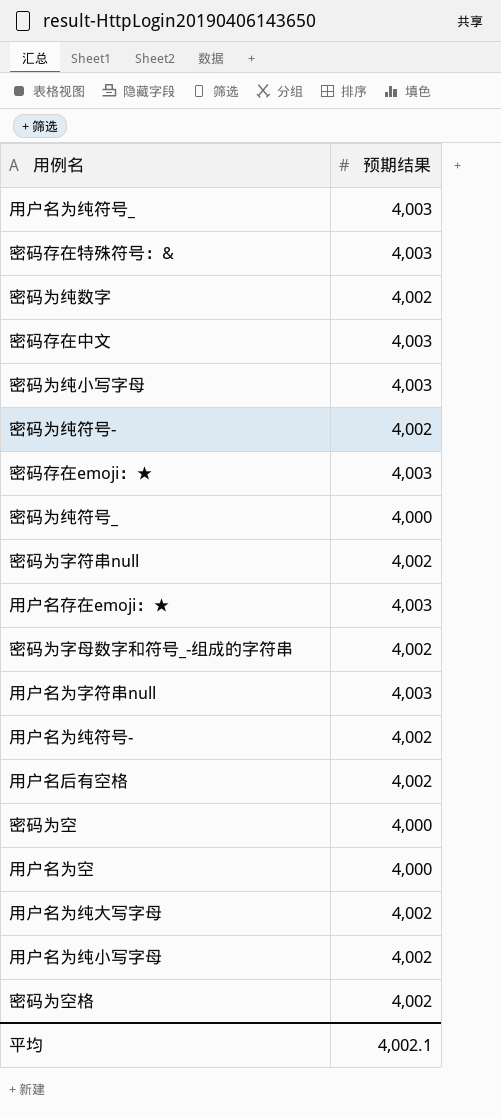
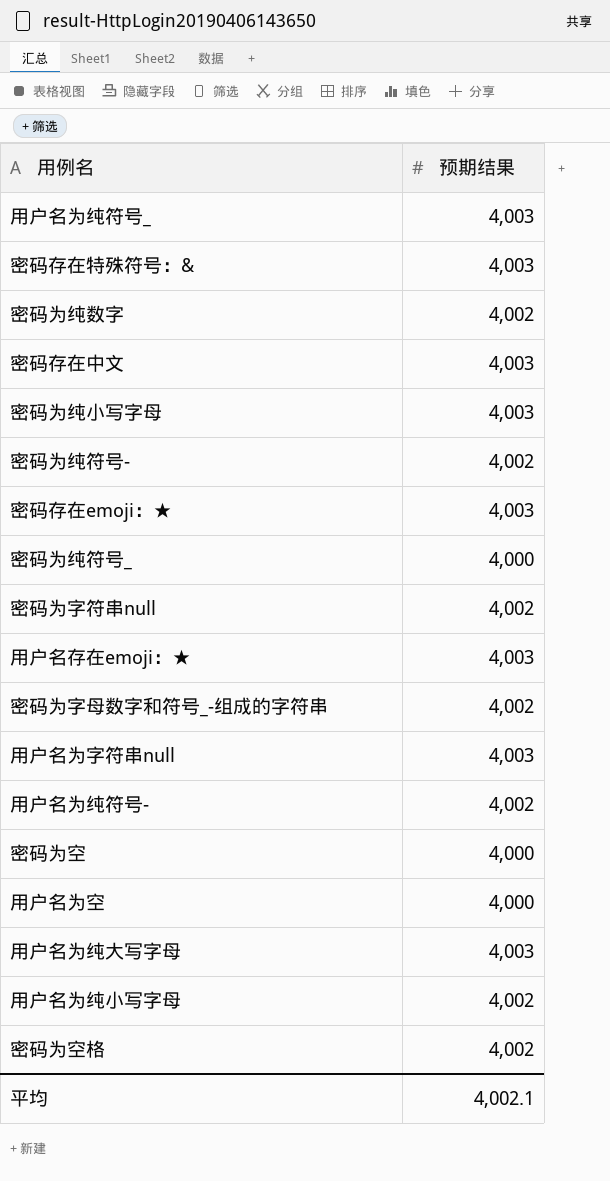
row 用户名后有空格: 4,002 -> none
用户名为纯大写字母 | 预期结果: 4,002 -> 4,003

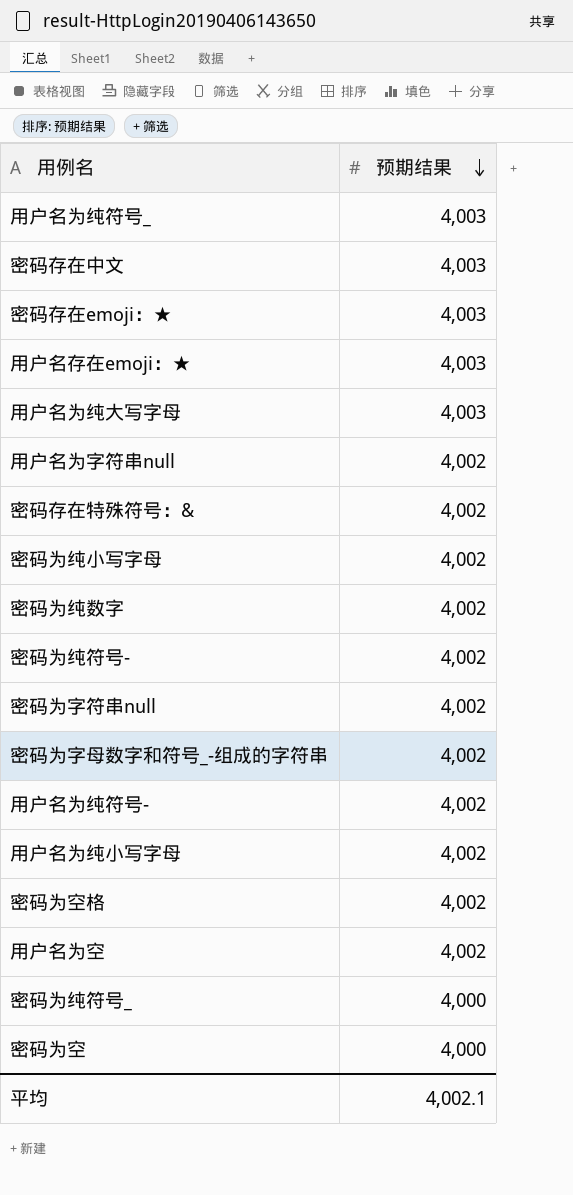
row order: none -> 预期结果 descending
用户名为字符串null | 预期结果: 4,003 -> 4,002
密码存在特殊符号：& | 预期结果: 4,003 -> 4,002
密码为纯小写字母 | 预期结果: 4,003 -> 4,002
用户名为空 | 预期结果: 4,000 -> 4,002

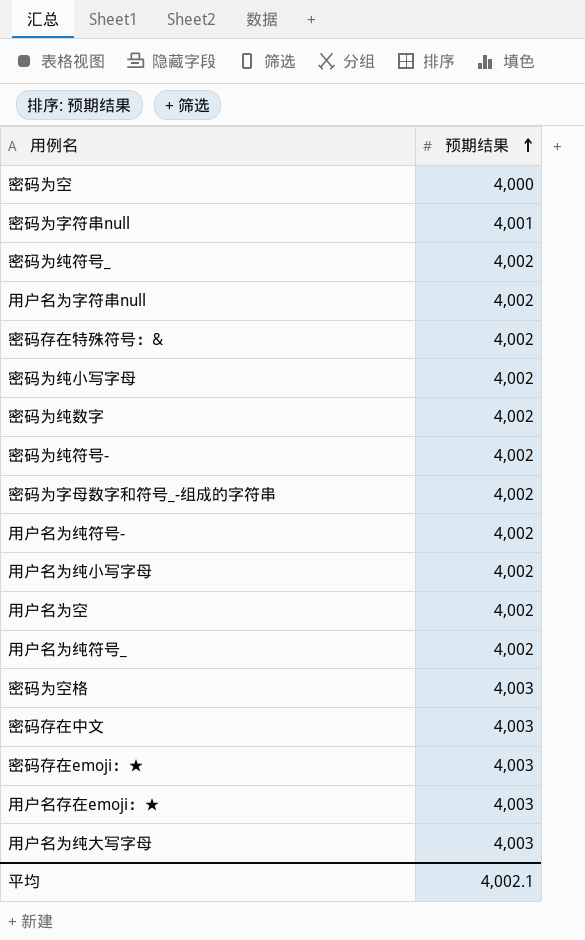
row order: 预期结果 descending -> 预期结果 ascending
密码为字符串null | 预期结果: 4,002 -> 4,001
密码为纯符号_ | 预期结果: 4,000 -> 4,002
用户名为纯符号_ | 预期结果: 4,003 -> 4,002
密码为空格 | 预期结果: 4,002 -> 4,003

